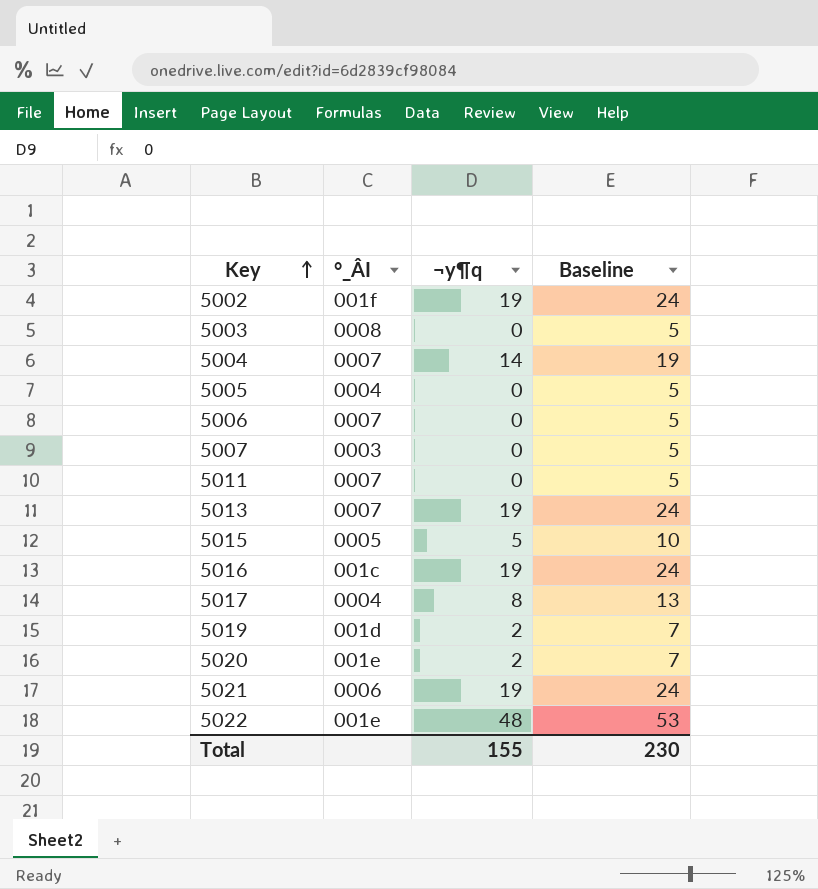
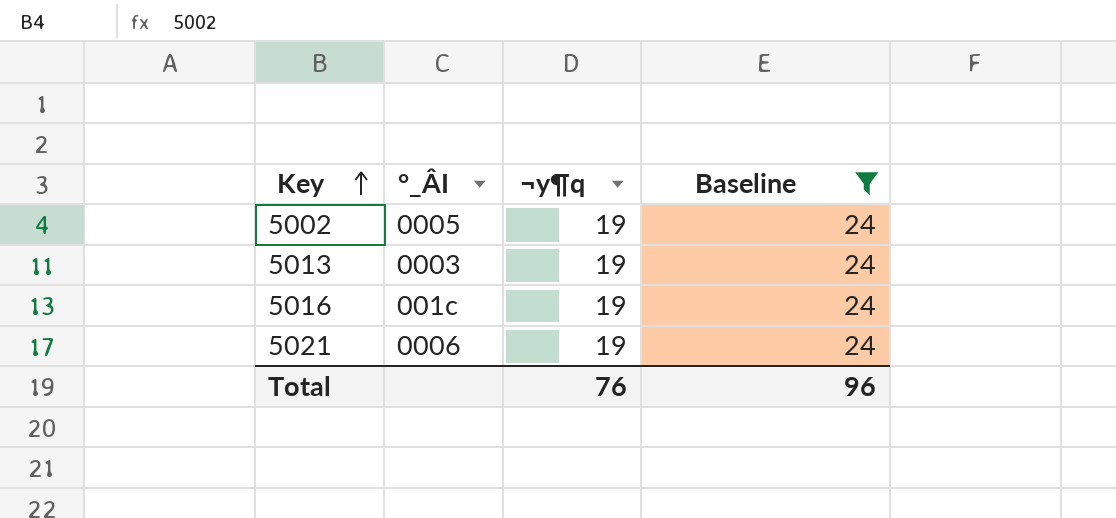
filter: none -> Baseline = 24
5002 | °_ÂI: 001f -> 0005
5013 | °_ÂI: 0007 -> 0003
Total | ¬y¶q: 155 -> 76
Total | Baseline: 230 -> 96

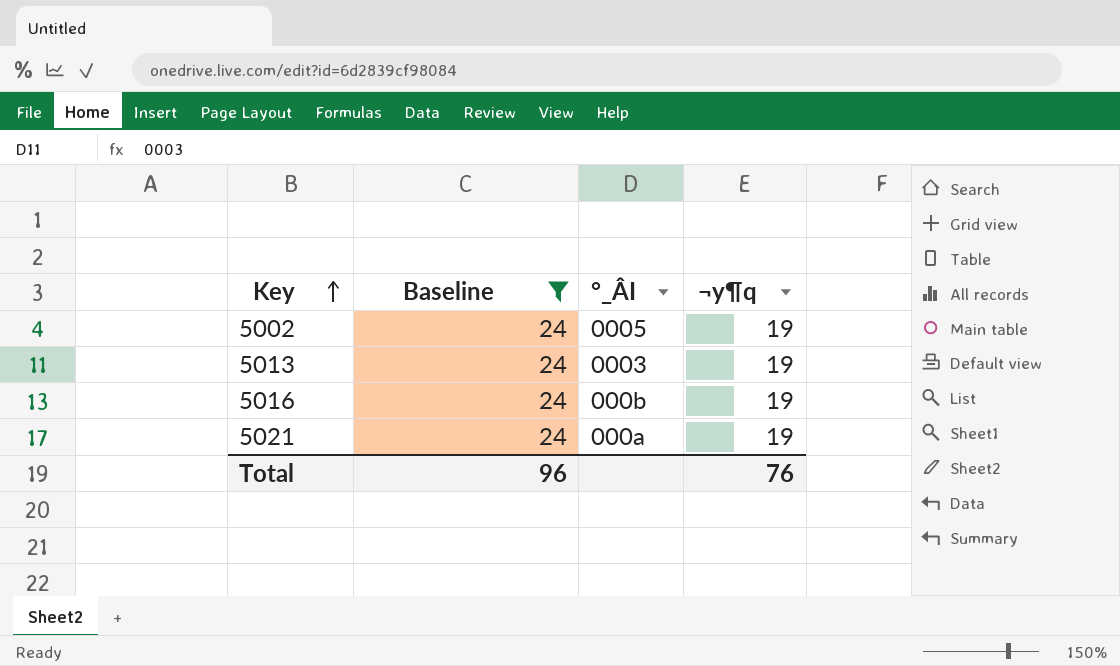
column Baseline | position: 4 -> 2
5016 | °_ÂI: 001c -> 000b
5021 | °_ÂI: 0006 -> 000a

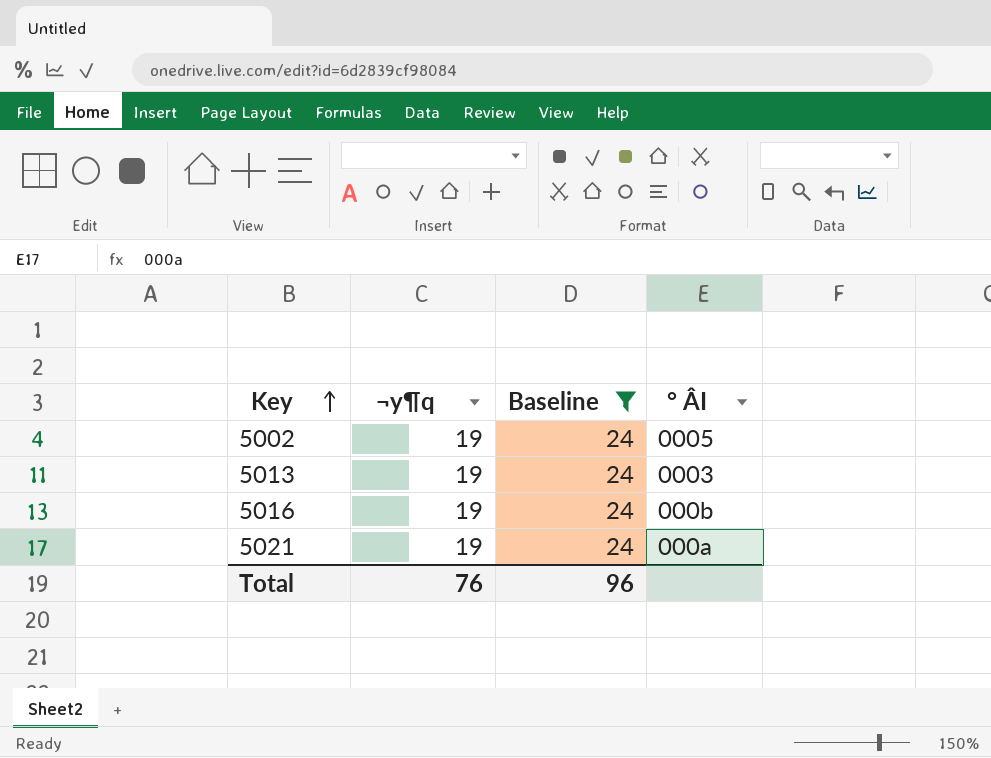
column ¬y¶q | position: 4 -> 2
column name: °_ÂI -> ° ÂI

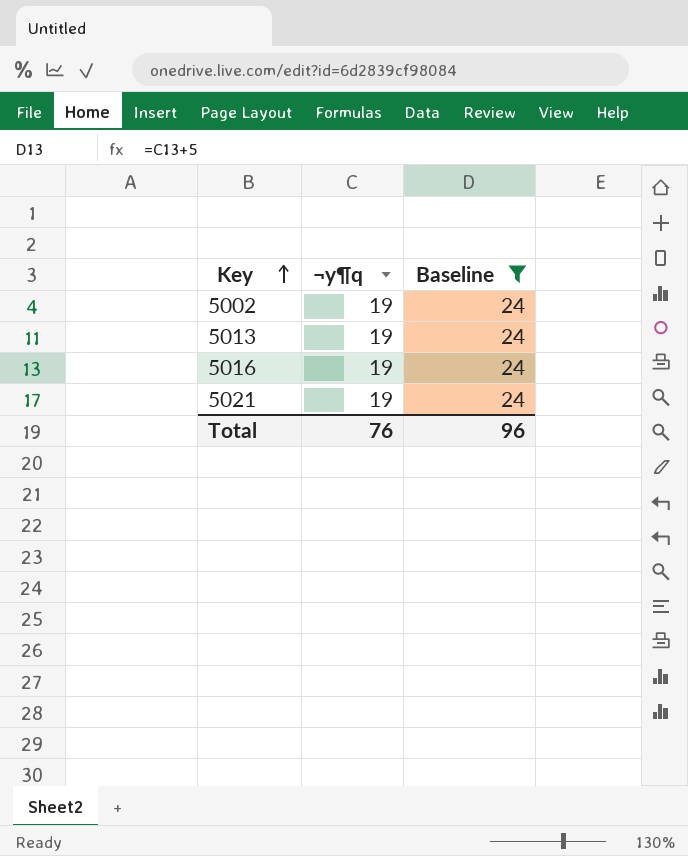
column ° ÂI | position: 4 -> none

